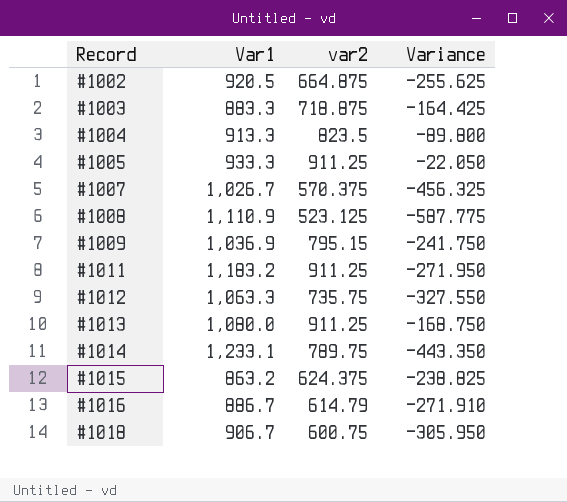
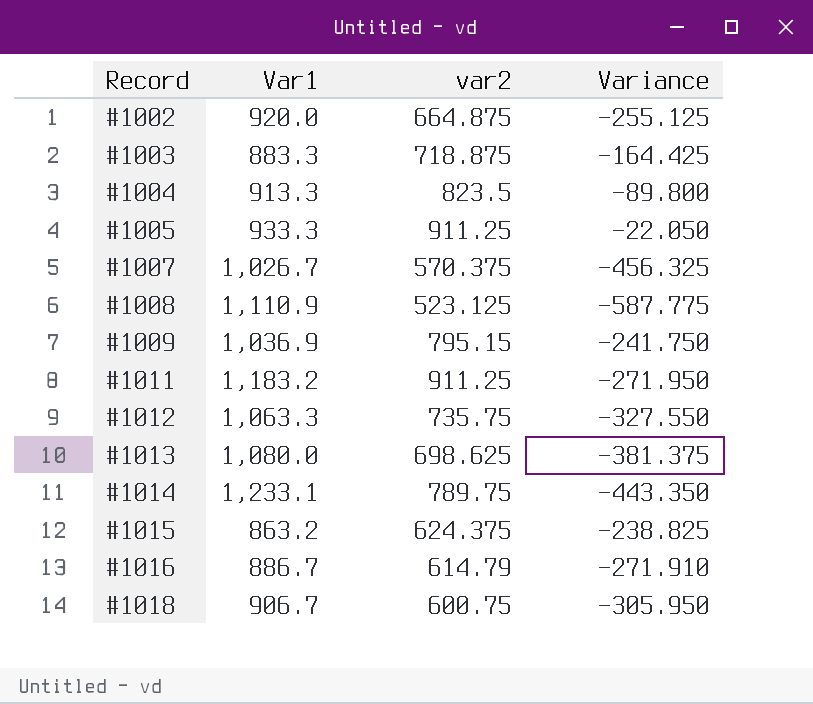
#1002 | Var1: 920.5 -> 920.0
#1002 | Variance: -255.625 -> -255.125
#1013 | var2: 911.25 -> 698.625
#1013 | Variance: -168.750 -> -381.375

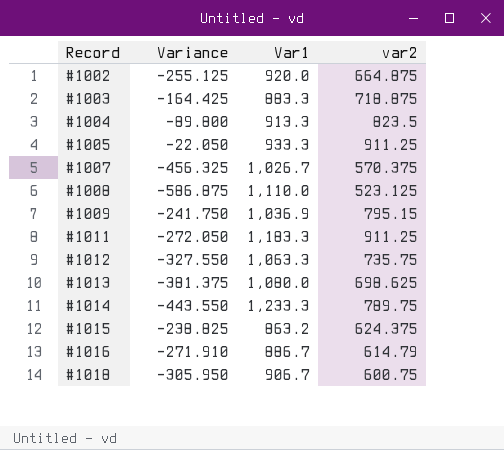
column Variance | position: 4 -> 2
#1008 | Variance: -587.775 -> -586.875
#1008 | Var1: 1,110.9 -> 1,110.0
#1011 | Variance: -271.950 -> -272.050
#1011 | Var1: 1,183.2 -> 1,183.3
#1014 | Variance: -443.350 -> -443.550
#1014 | Var1: 1,233.1 -> 1,233.3

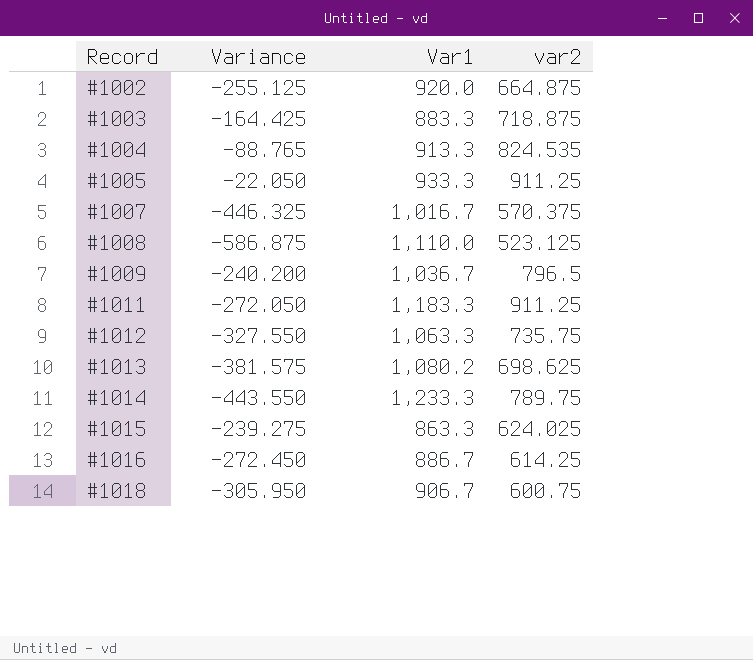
#1004 | Variance: -89.800 -> -88.765
#1004 | var2: 823.5 -> 824.535
#1007 | Variance: -456.325 -> -446.325
#1007 | Var1: 1,026.7 -> 1,016.7
#1009 | Variance: -241.750 -> -240.200
#1009 | Var1: 1,036.9 -> 1,036.7
#1009 | var2: 795.15 -> 796.5
#1013 | Variance: -381.375 -> -381.575
#1013 | Var1: 1,080.0 -> 1,080.2
#1015 | Variance: -238.825 -> -239.275
#1015 | Var1: 863.2 -> 863.3
#1015 | var2: 624.375 -> 624.025
#1016 | Variance: -271.910 -> -272.450
#1016 | var2: 614.79 -> 614.25

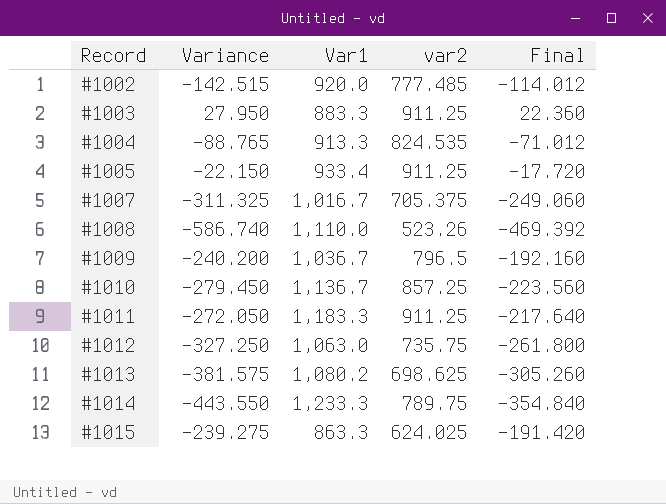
column Final | formula: none -> [Variance] * 0.8
row #1016: -272.450 | 886.7 | 614.25 -> none
row #1018: -305.950 | 906.7 | 600.75 -> none
#1002 | Variance: -255.125 -> -142.515
#1002 | var2: 664.875 -> 777.485
#1003 | Variance: -164.425 -> 27.950
#1003 | var2: 718.875 -> 911.25
#1005 | Variance: -22.050 -> -22.150
#1005 | Var1: 933.3 -> 933.4
#1007 | Variance: -446.325 -> -311.325
#1007 | var2: 570.375 -> 705.375
#1008 | Variance: -586.875 -> -586.740
#1008 | var2: 523.125 -> 523.26
row #1010: none -> -279.450 | 1,136.7 | 857.25 | -223.560
#1012 | Variance: -327.550 -> -327.250
#1012 | Var1: 1,063.3 -> 1,063.0

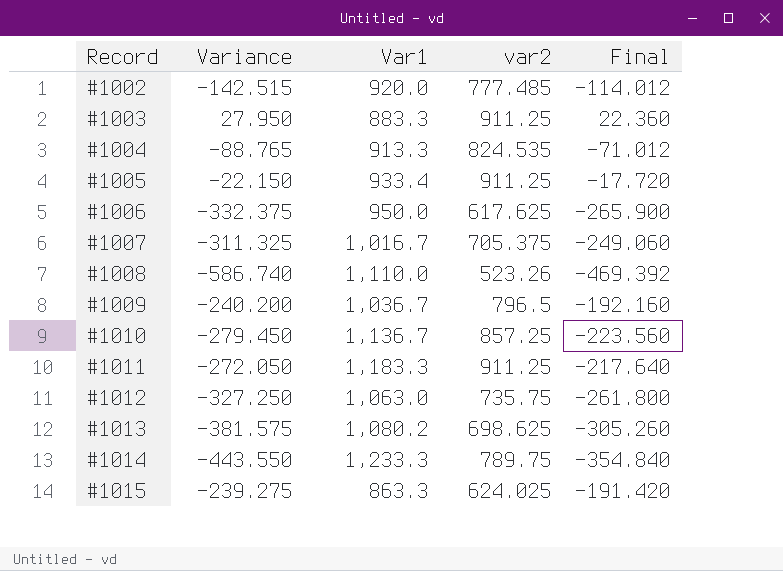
row #1006: none -> -332.375 | 950.0 | 617.625 | -265.900

